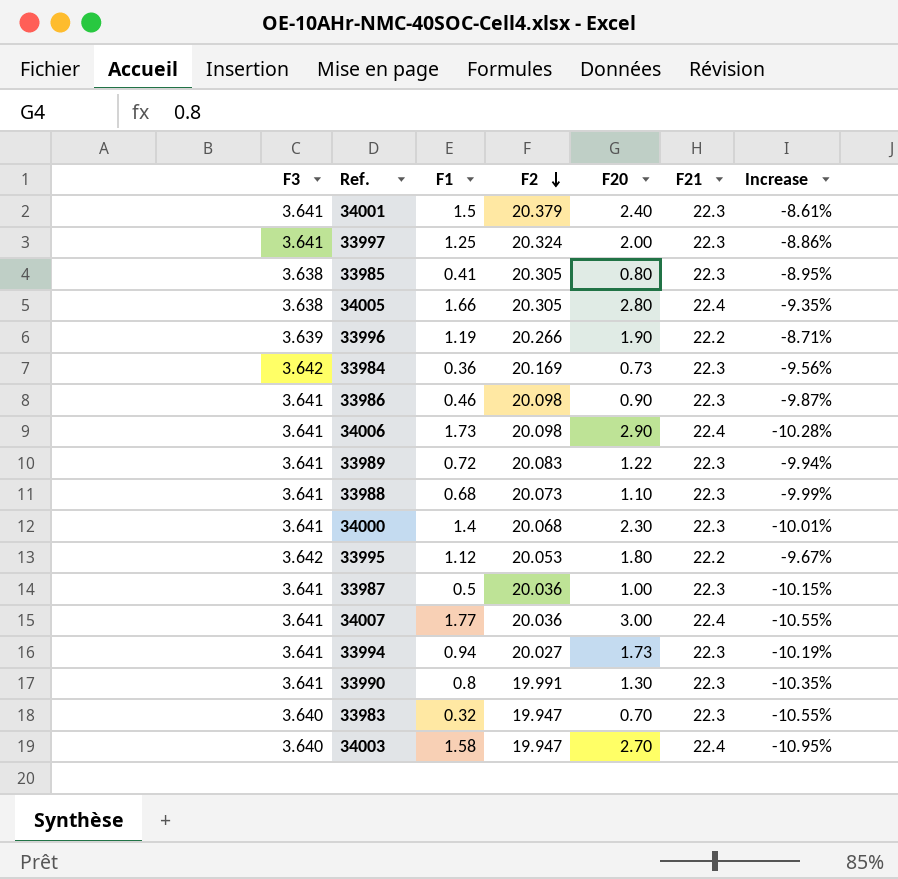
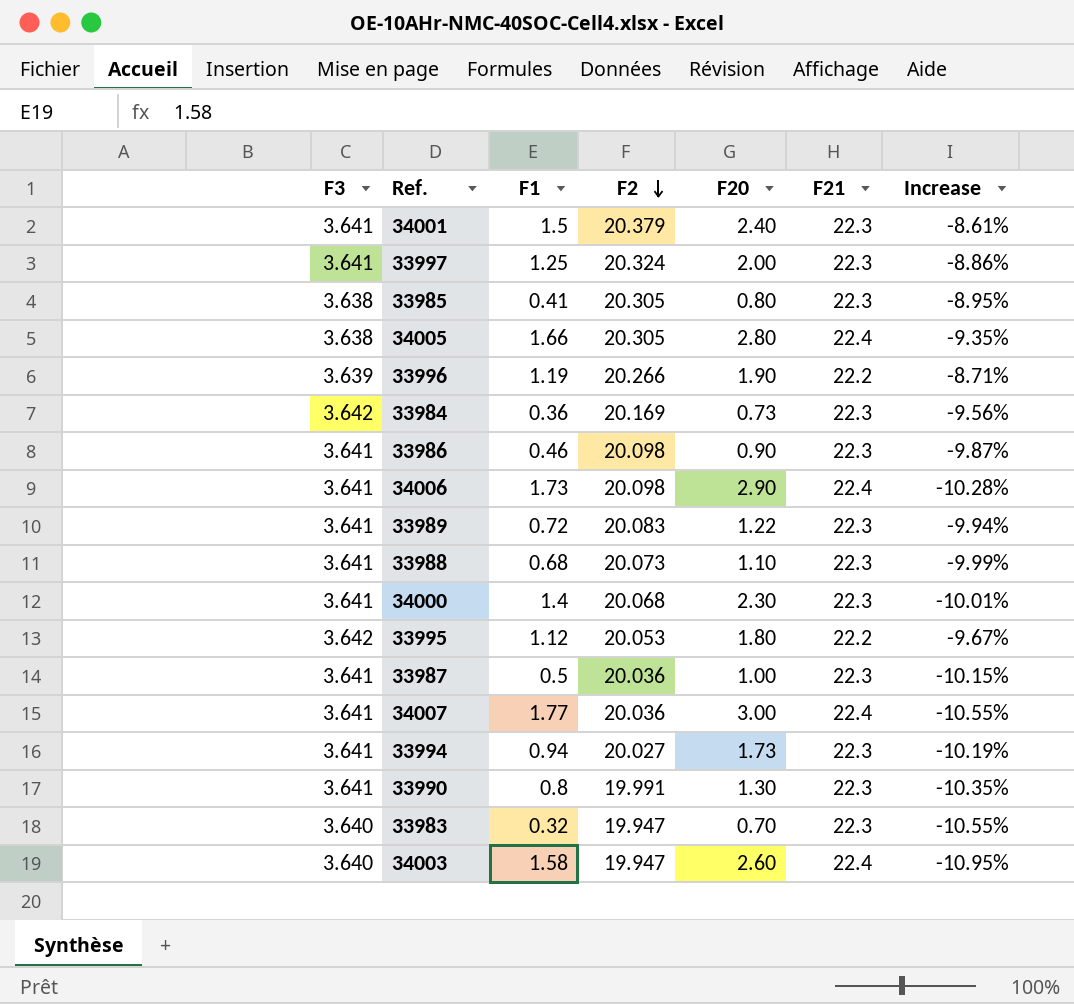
34003 | F20: 2.70 -> 2.60

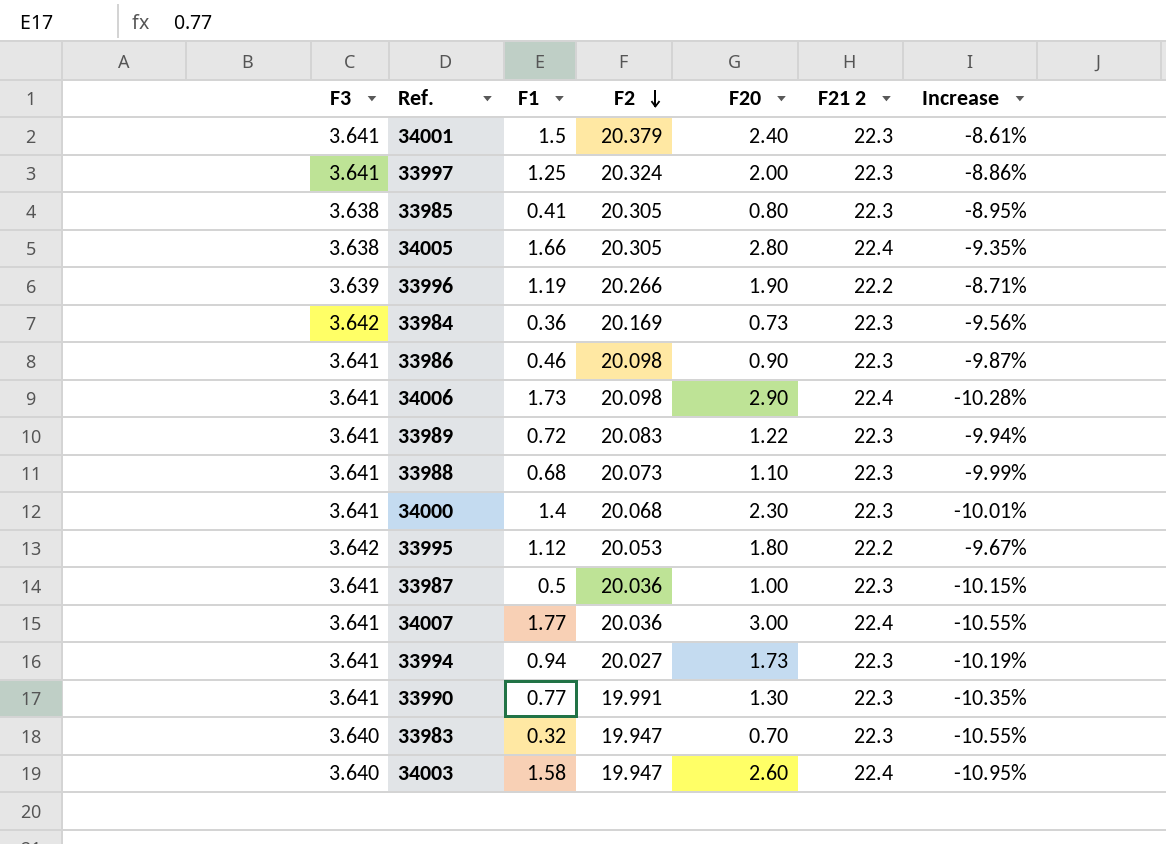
column name: F21 -> F21 2
33990 | F1: 0.8 -> 0.77

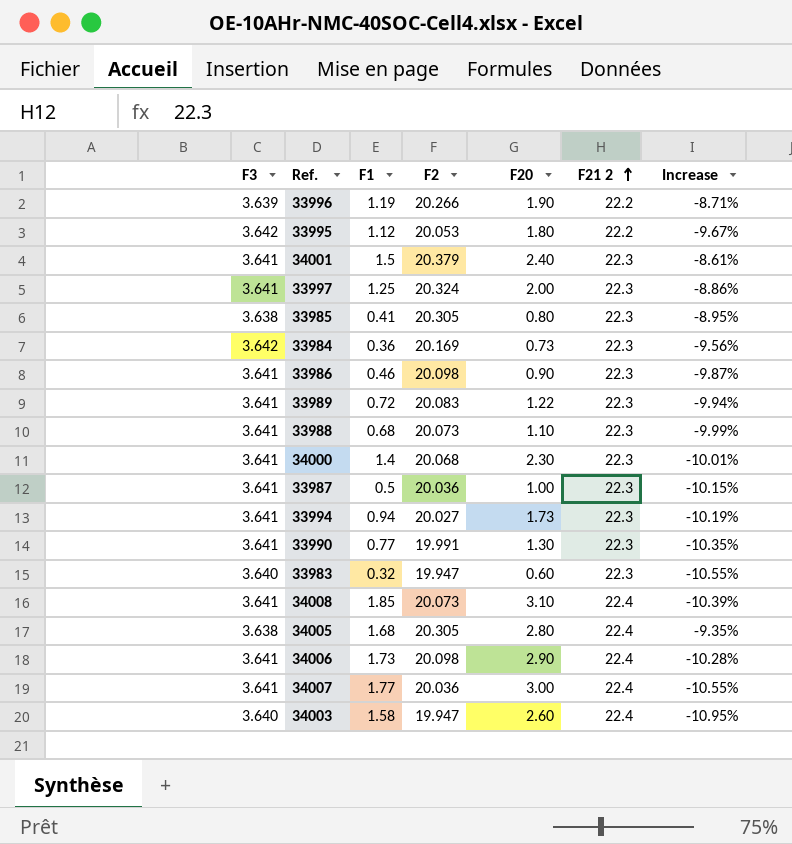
row order: F2 descending -> F21 2 ascending
33983 | F20: 0.70 -> 0.60
row 34008: none -> 3.641 | 1.85 | 20.073 | 3.10 | 22.4 | -10.39%
34005 | F1: 1.66 -> 1.68

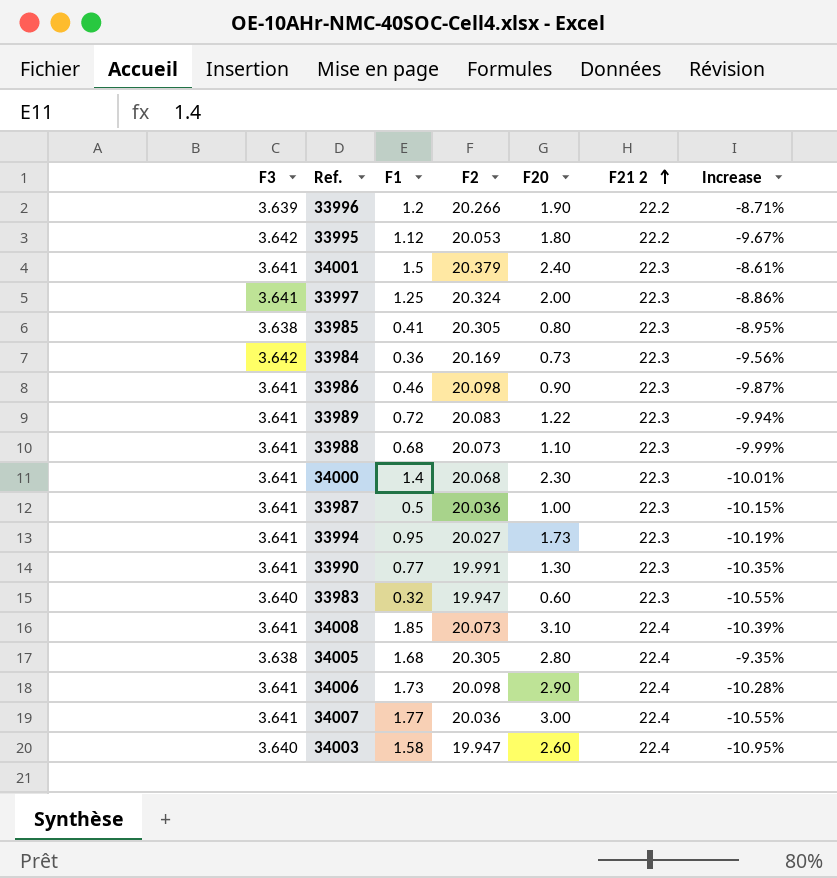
33996 | F1: 1.19 -> 1.2
33994 | F1: 0.94 -> 0.95

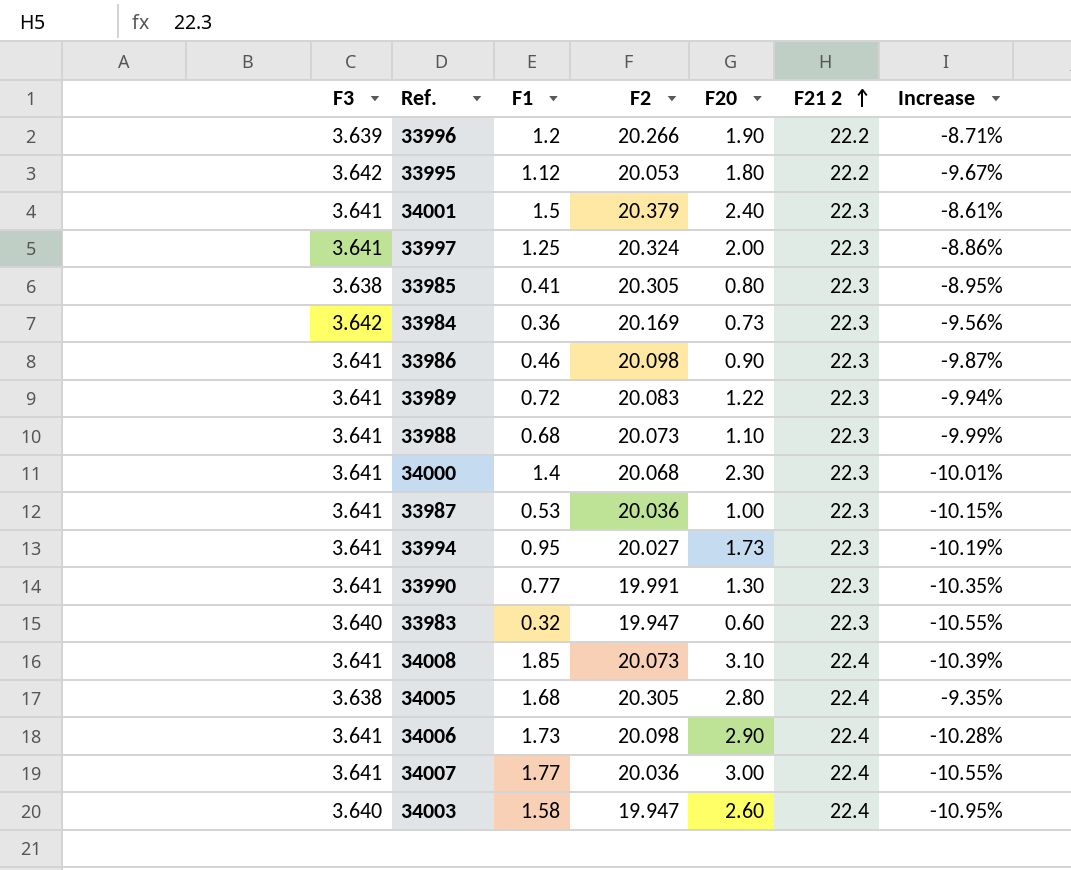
33987 | F1: 0.5 -> 0.53

